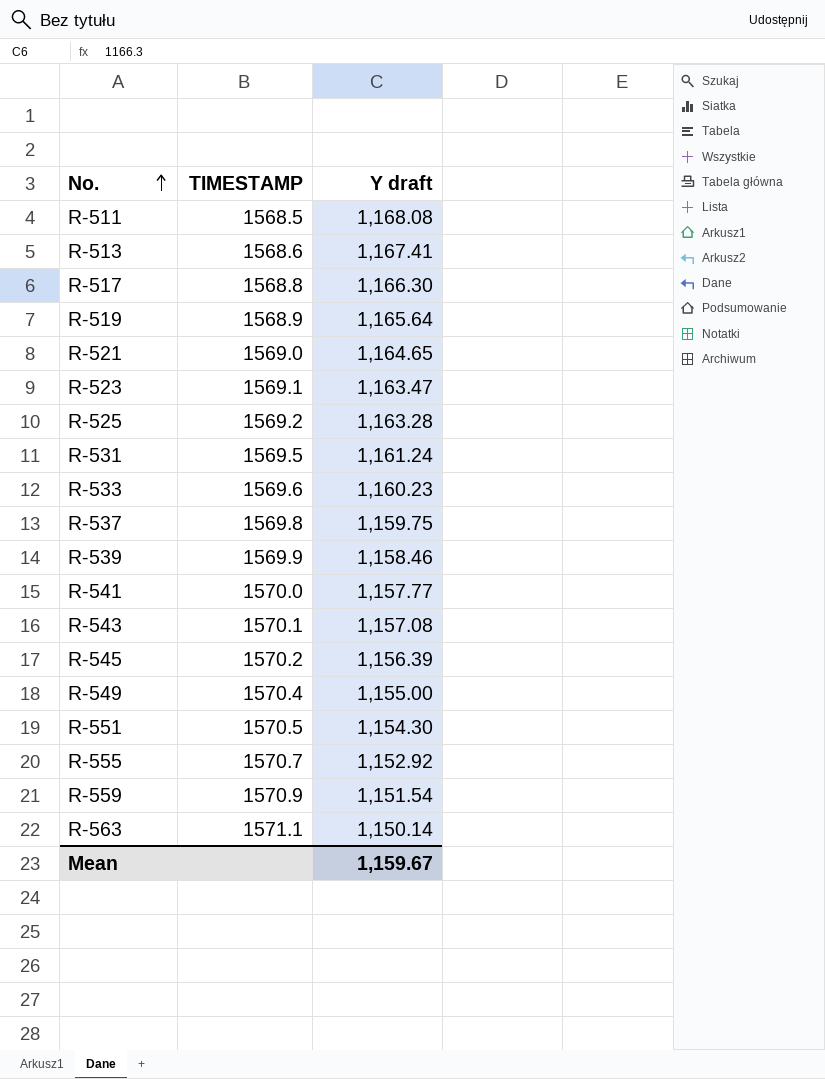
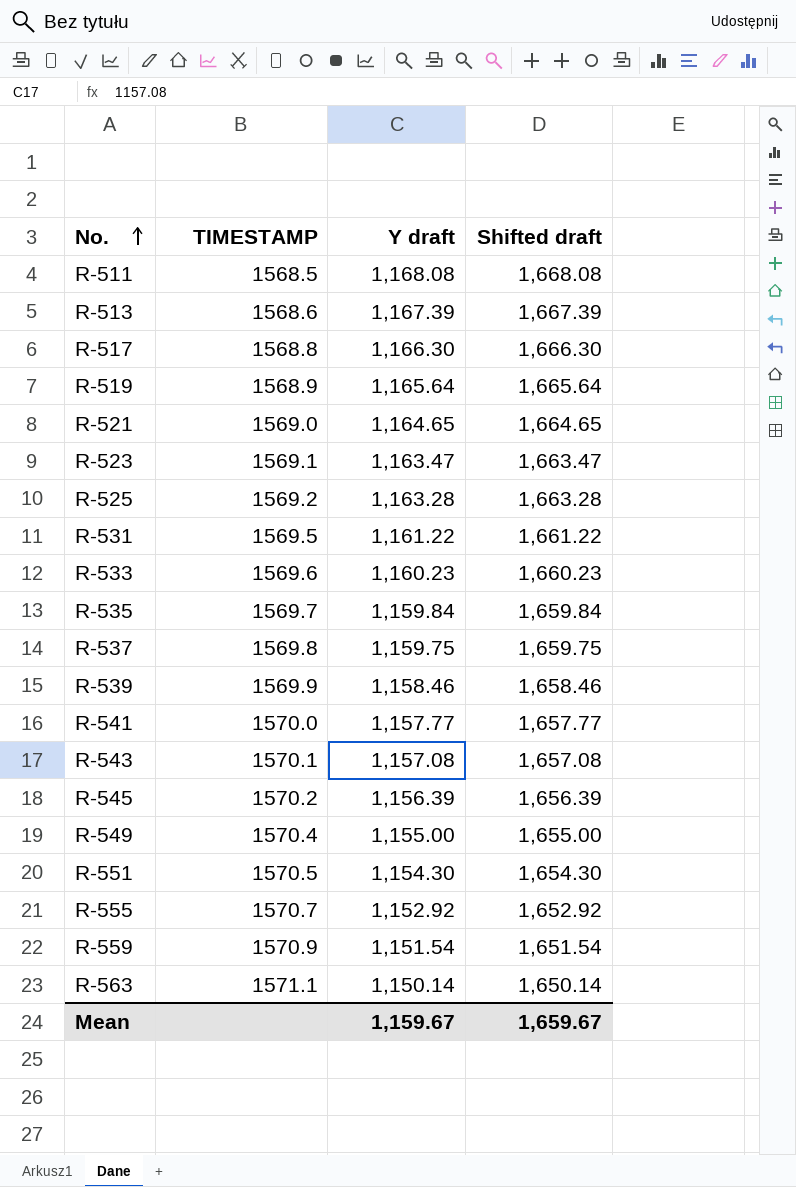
column Shifted draft | formula: none -> [Y draft] + 500
R-513 | Y draft: 1,167.41 -> 1,167.39
R-531 | Y draft: 1,161.24 -> 1,161.22
row R-535: none -> 1569.7 | 1,159.84 | 1,659.84

